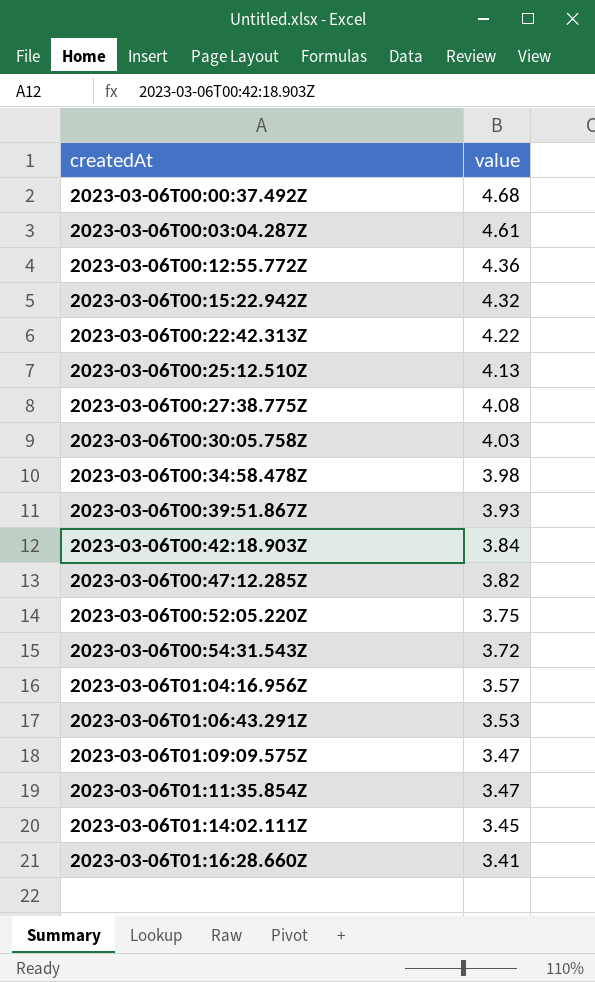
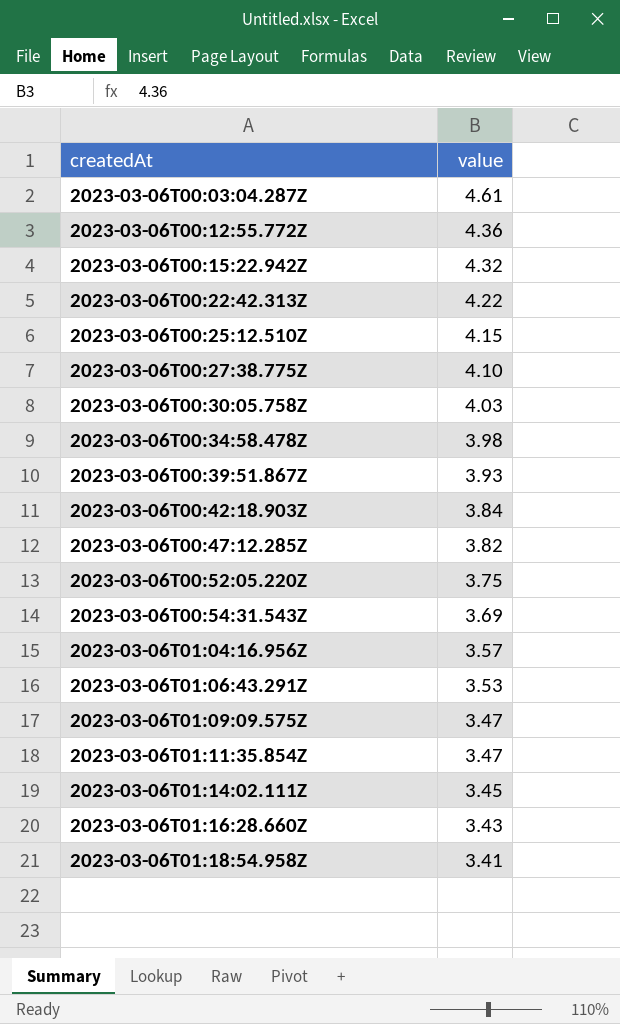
row 2023-03-06T00:00:37.492Z: 4.68 -> none
2023-03-06T00:25:12.510Z | value: 4.13 -> 4.15
2023-03-06T00:27:38.775Z | value: 4.08 -> 4.10
2023-03-06T00:54:31.543Z | value: 3.72 -> 3.69
2023-03-06T01:16:28.660Z | value: 3.41 -> 3.43
row 2023-03-06T01:18:54.958Z: none -> 3.41

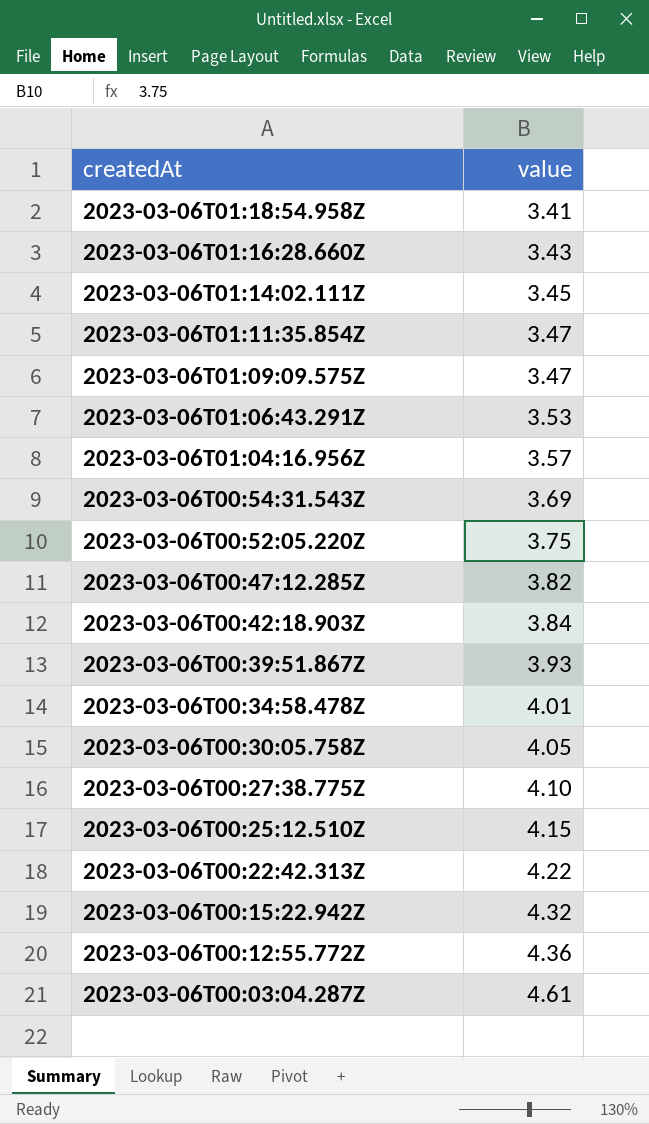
row order: createdAt ascending -> createdAt descending
2023-03-06T00:34:58.478Z | value: 3.98 -> 4.01
2023-03-06T00:30:05.758Z | value: 4.03 -> 4.05

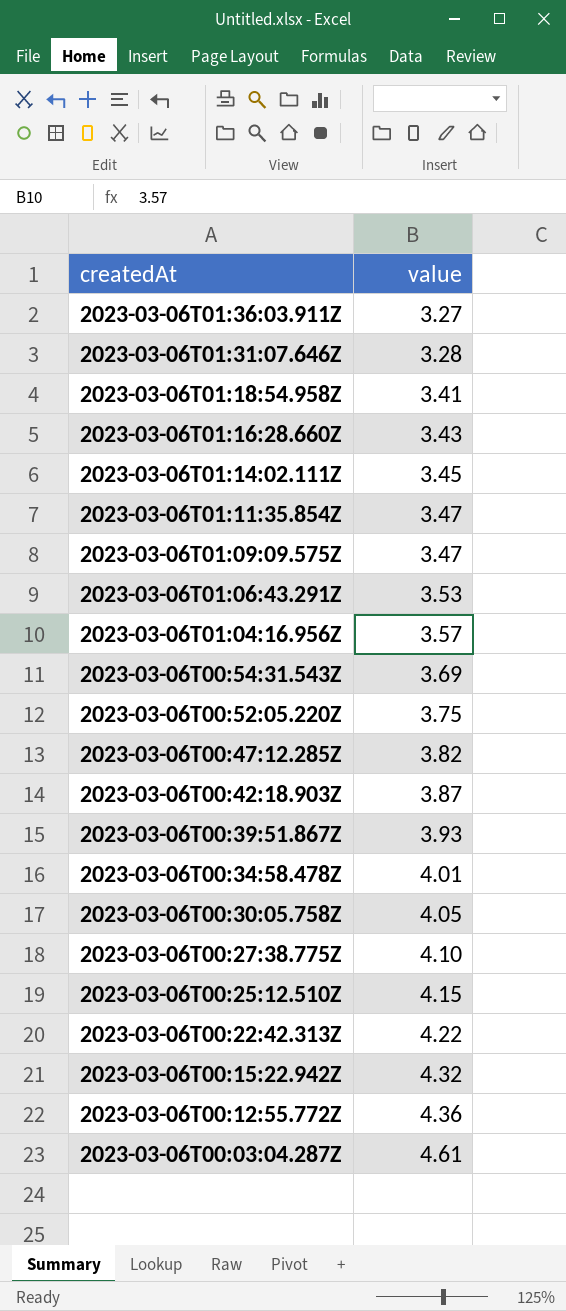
row 2023-03-06T01:36:03.911Z: none -> 3.27
row 2023-03-06T01:31:07.646Z: none -> 3.28
2023-03-06T00:42:18.903Z | value: 3.84 -> 3.87

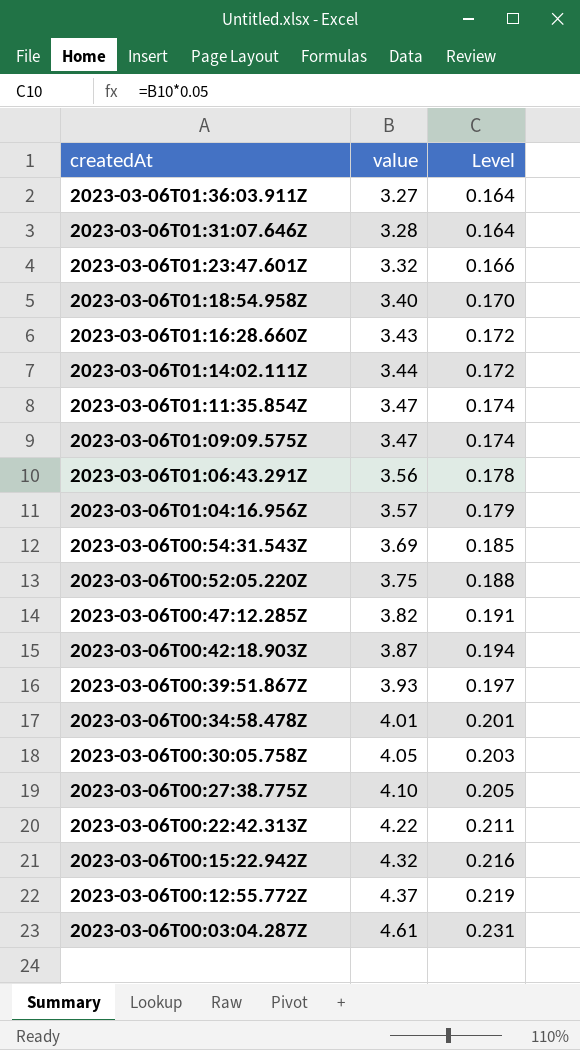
column Level | formula: none -> [value] * 0.05
row 2023-03-06T00:25:12.510Z: 4.15 -> none
row 2023-03-06T01:23:47.601Z: none -> 3.32 | 0.166
2023-03-06T01:18:54.958Z | value: 3.41 -> 3.40
2023-03-06T01:14:02.111Z | value: 3.45 -> 3.44
2023-03-06T01:06:43.291Z | value: 3.53 -> 3.56
2023-03-06T00:12:55.772Z | value: 4.36 -> 4.37

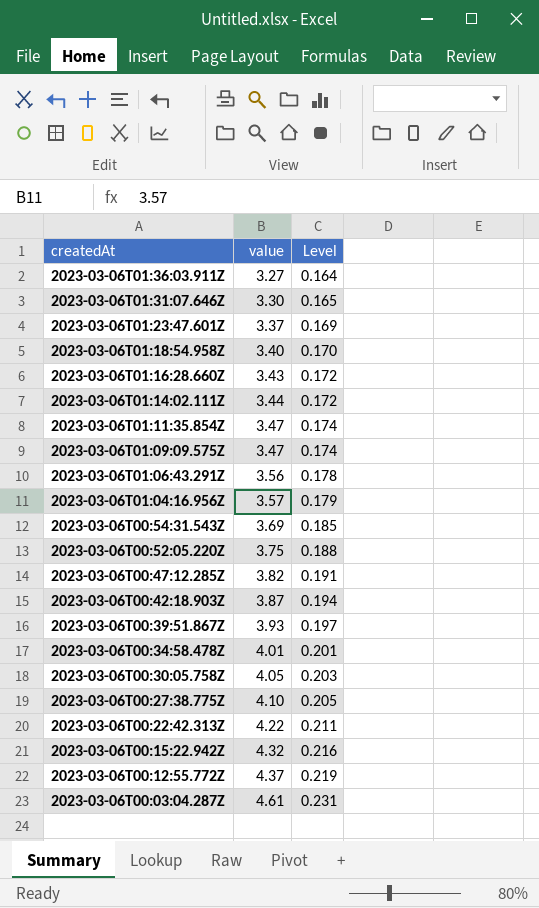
2023-03-06T01:31:07.646Z | value: 3.28 -> 3.30
2023-03-06T01:31:07.646Z | Level: 0.164 -> 0.165
2023-03-06T01:23:47.601Z | value: 3.32 -> 3.37
2023-03-06T01:23:47.601Z | Level: 0.166 -> 0.169

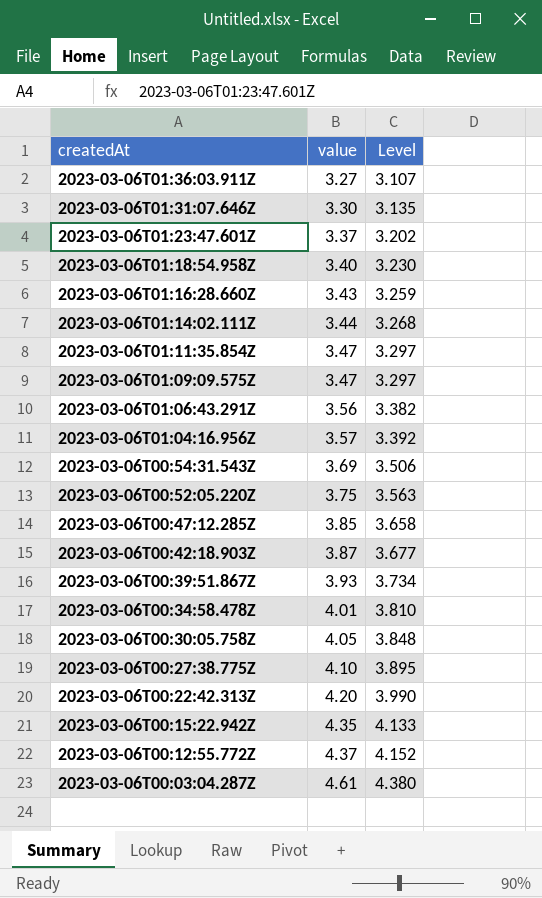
column Level | formula: [value] * 0.05 -> [value] * 0.95
2023-03-06T00:47:12.285Z | value: 3.82 -> 3.85
2023-03-06T00:22:42.313Z | value: 4.22 -> 4.20
2023-03-06T00:15:22.942Z | value: 4.32 -> 4.35

